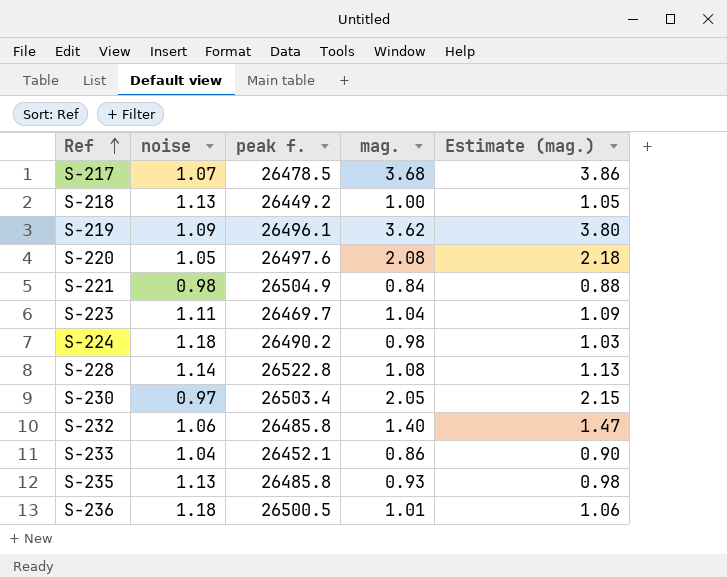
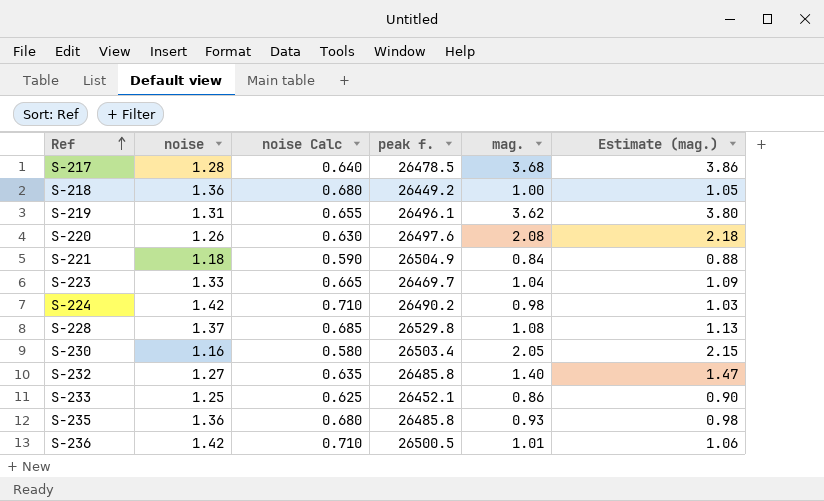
column noise Calc | formula: none -> [noise] * 0.5
S-217 | noise: 1.07 -> 1.28
S-218 | noise: 1.13 -> 1.36
S-219 | noise: 1.09 -> 1.31
S-220 | noise: 1.05 -> 1.26
S-221 | noise: 0.98 -> 1.18
S-223 | noise: 1.11 -> 1.33
S-224 | noise: 1.18 -> 1.42
S-228 | noise: 1.14 -> 1.37
S-228 | peak f.: 26522.8 -> 26529.8
S-230 | noise: 0.97 -> 1.16
S-232 | noise: 1.06 -> 1.27
S-233 | noise: 1.04 -> 1.25
S-235 | noise: 1.13 -> 1.36
S-236 | noise: 1.18 -> 1.42

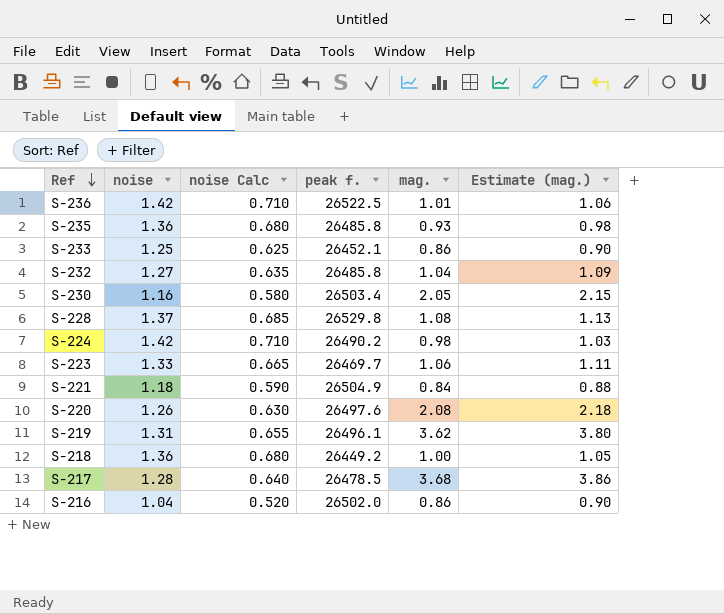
row order: Ref ascending -> Ref descending
S-236 | peak f.: 26500.5 -> 26522.5
S-232 | mag.: 1.40 -> 1.04
S-232 | Estimate (mag.): 1.47 -> 1.09
S-223 | mag.: 1.04 -> 1.06
S-223 | Estimate (mag.): 1.09 -> 1.11
row S-216: none -> 1.04 | 0.520 | 26502.0 | 0.86 | 0.90

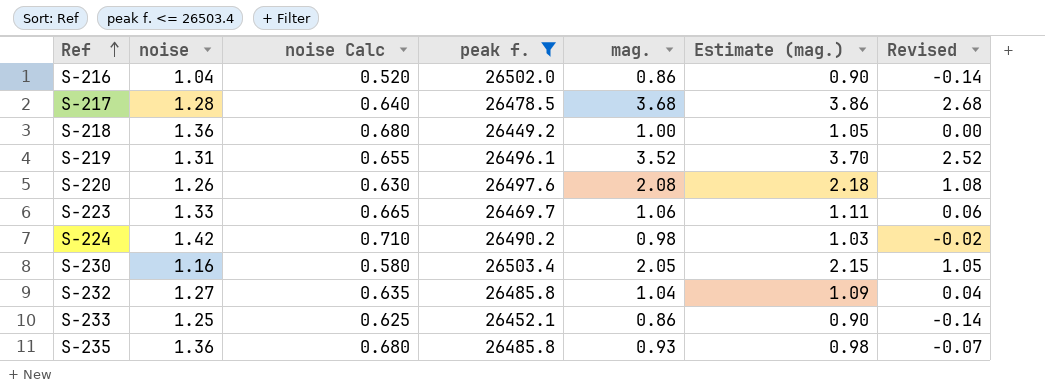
filter: none -> peak f. <= 26503.4
row order: Ref descending -> Ref ascending
column Revised | formula: none -> [mag.] - 1
S-219 | mag.: 3.62 -> 3.52
S-219 | Estimate (mag.): 3.80 -> 3.70

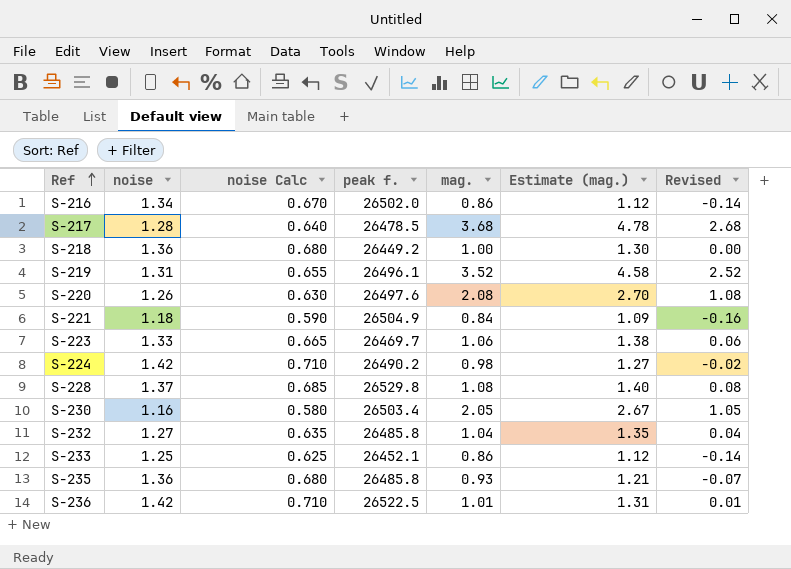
filter: peak f. <= 26503.4 -> none
column Estimate (mag.) | formula: [mag.] * 1.05 -> [mag.] * 1.3
S-216 | noise: 1.04 -> 1.34
S-216 | noise Calc: 0.520 -> 0.670

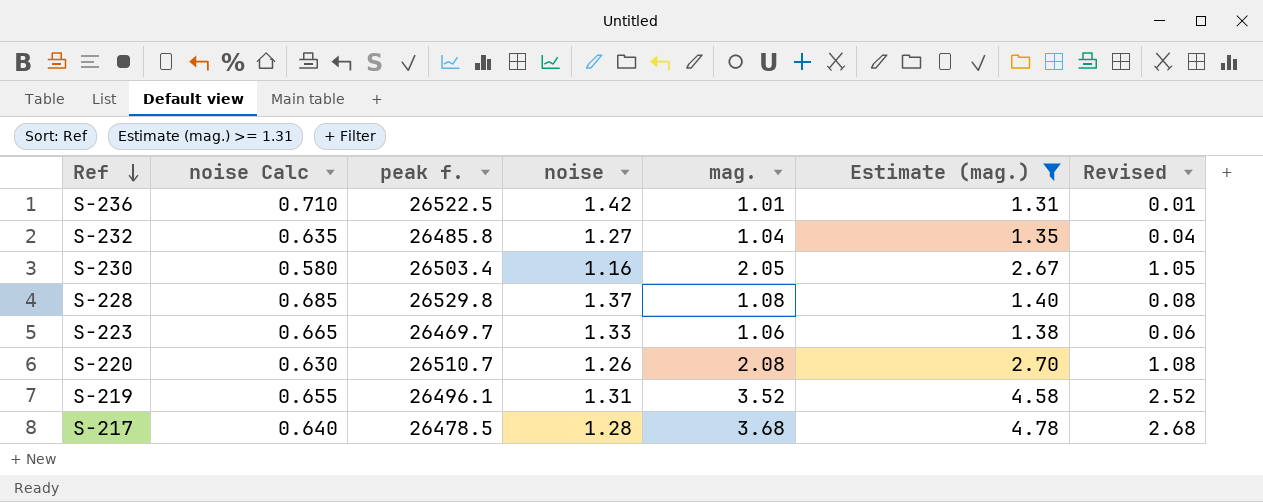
filter: none -> Estimate (mag.) >= 1.31
row order: Ref ascending -> Ref descending
column noise | position: 2 -> 4
S-220 | peak f.: 26497.6 -> 26510.7

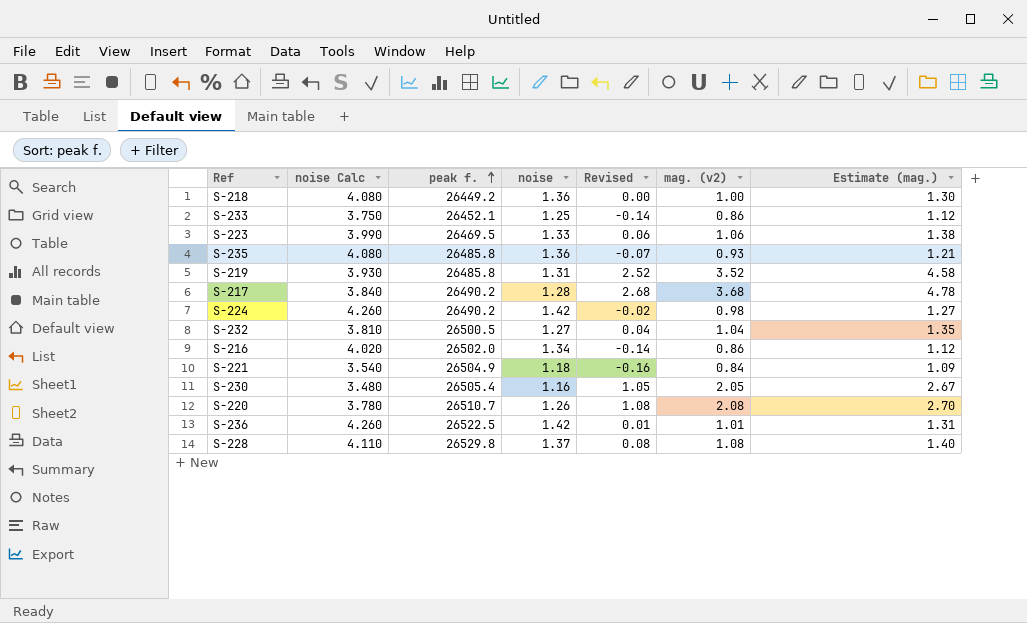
filter: Estimate (mag.) >= 1.31 -> none
row order: Ref descending -> peak f. ascending
column noise Calc | formula: [noise] * 0.5 -> [noise] * 3
column Revised | position: 7 -> 5
column name: mag. -> mag. (v2)
S-223 | peak f.: 26469.7 -> 26469.5
S-219 | peak f.: 26496.1 -> 26485.8
S-217 | peak f.: 26478.5 -> 26490.2
S-232 | peak f.: 26485.8 -> 26500.5
S-230 | peak f.: 26503.4 -> 26505.4

